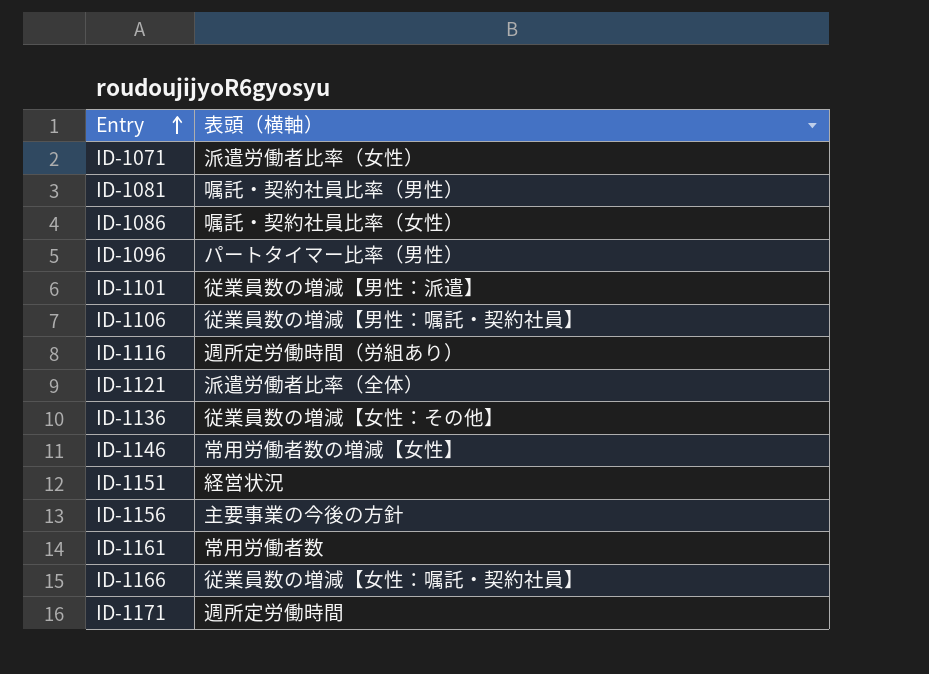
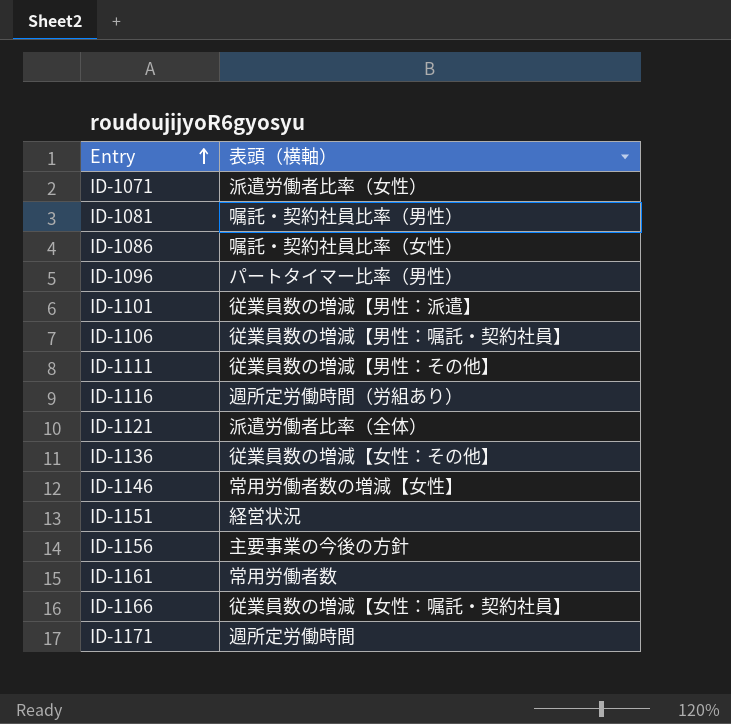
row ID-1111: none -> 従業員数の増減【男性：その他】

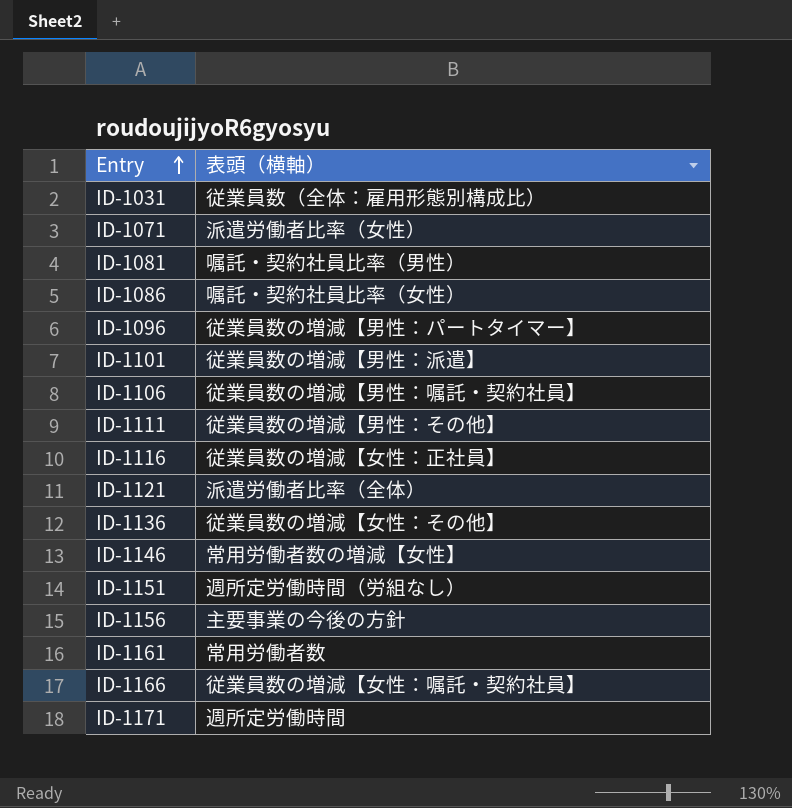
row ID-1031: none -> 従業員数（全体：雇用形態別構成比）
ID-1096 | 表頭（横軸）: パートタイマー比率（男性） -> 従業員数の増減【男性：パートタイマー】
ID-1116 | 表頭（横軸）: 週所定労働時間（労組あり） -> 従業員数の増減【女性：正社員】
ID-1151 | 表頭（横軸）: 経営状況 -> 週所定労働時間（労組なし）

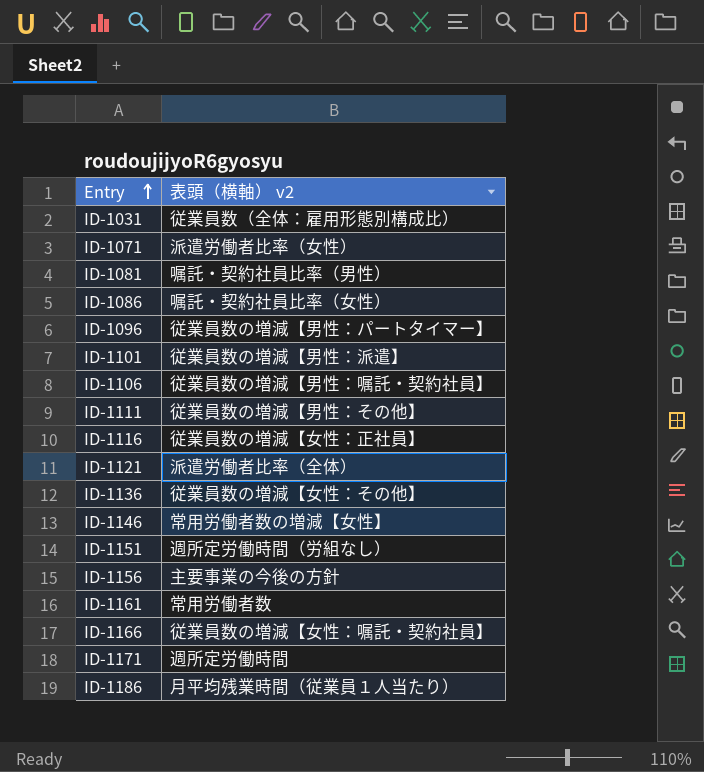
column name: 表頭（横軸） -> 表頭（横軸） v2
row ID-1186: none -> 月平均残業時間（従業員１人当たり）

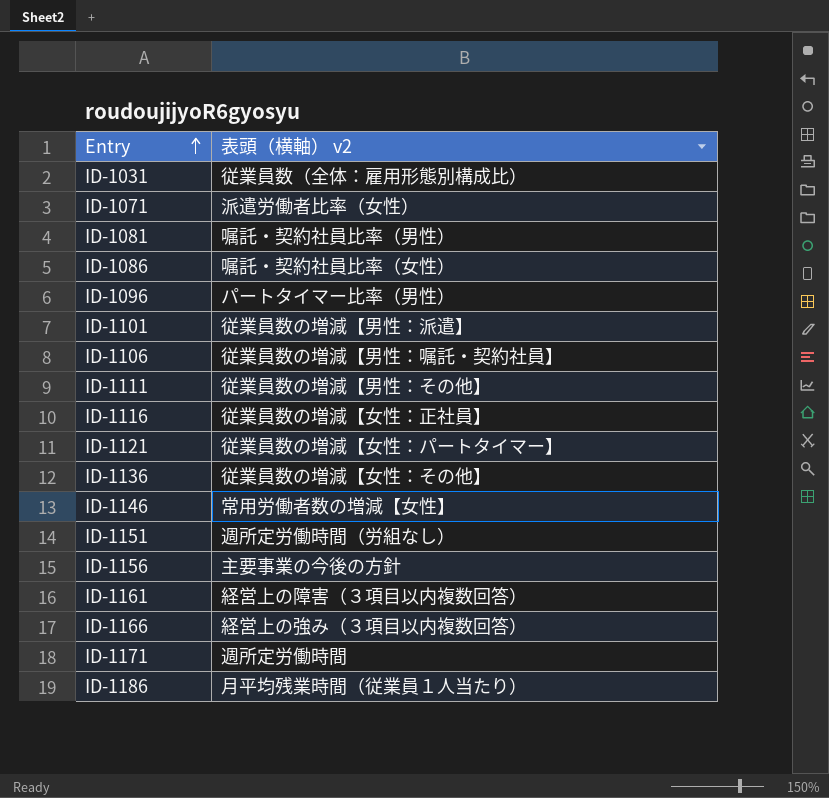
ID-1096 | 表頭（横軸） v2: 従業員数の増減【男性：パートタイマー】 -> パートタイマー比率（男性）
ID-1121 | 表頭（横軸） v2: 派遣労働者比率（全体） -> 従業員数の増減【女性：パートタイマー】
ID-1161 | 表頭（横軸） v2: 常用労働者数 -> 経営上の障害（３項目以内複数回答）
ID-1166 | 表頭（横軸） v2: 従業員数の増減【女性：嘱託・契約社員】 -> 経営上の強み（３項目以内複数回答）

